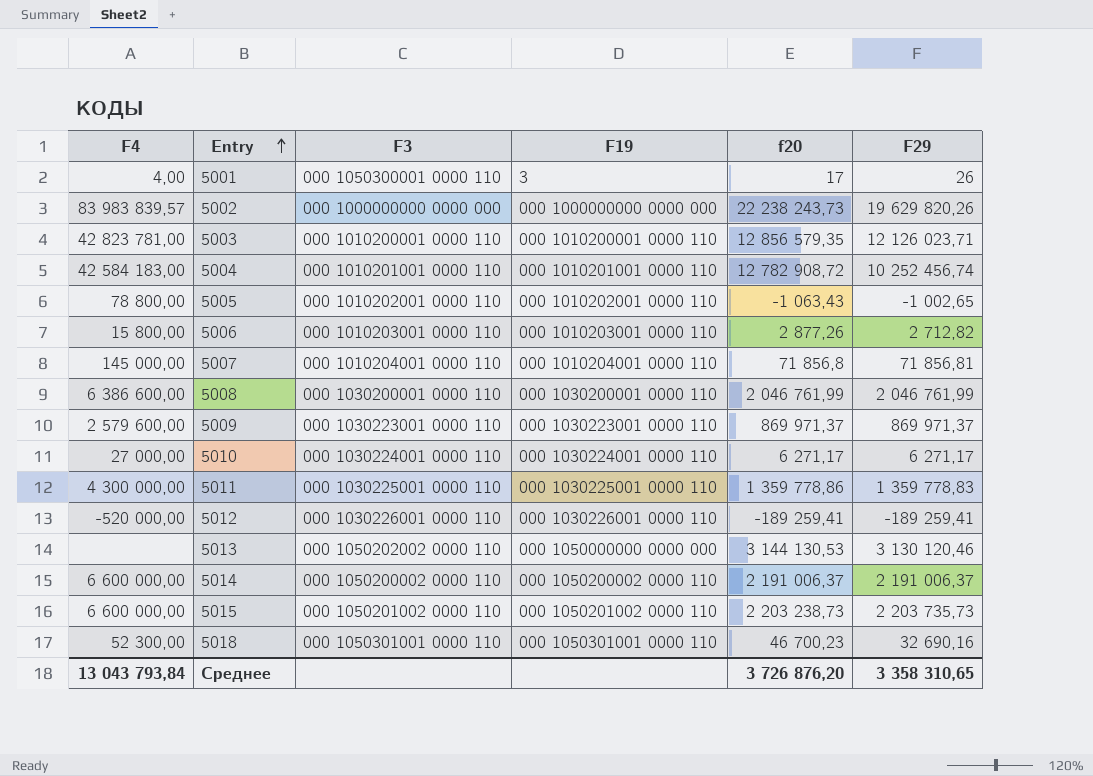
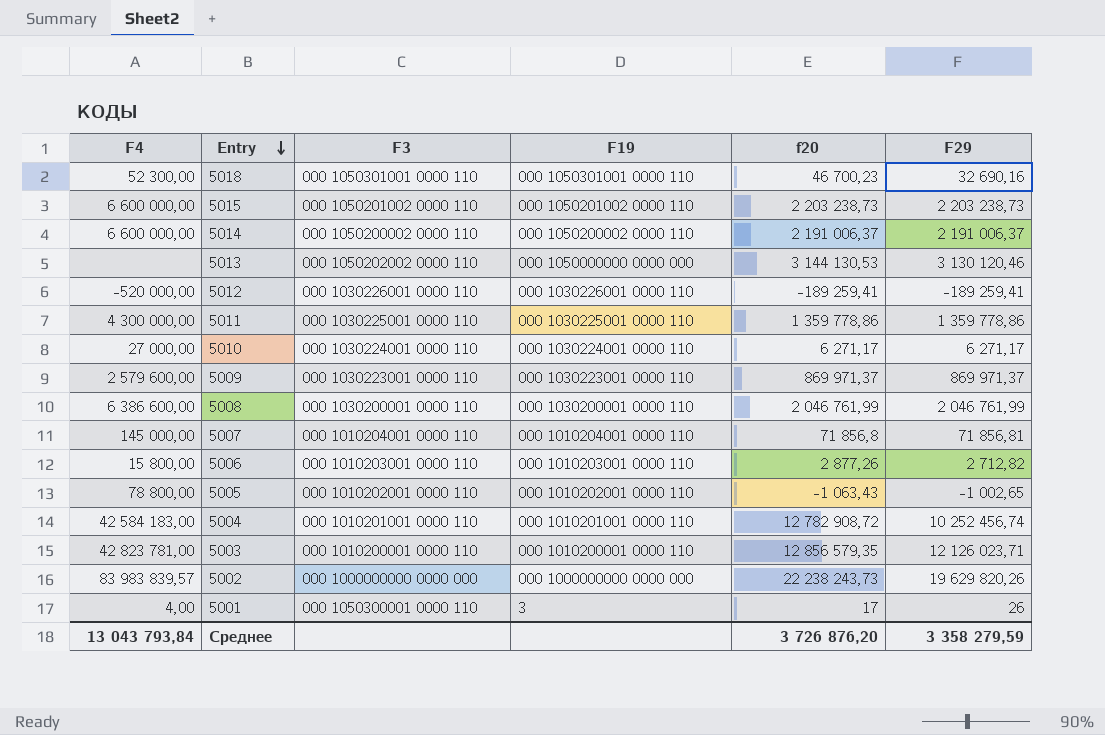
row order: Entry ascending -> Entry descending
5015 | F29: 2 203 735,73 -> 2 203 238,73
5011 | F29: 1 359 778,83 -> 1 359 778,86
Среднее | F29: 3 358 310,65 -> 3 358 279,59

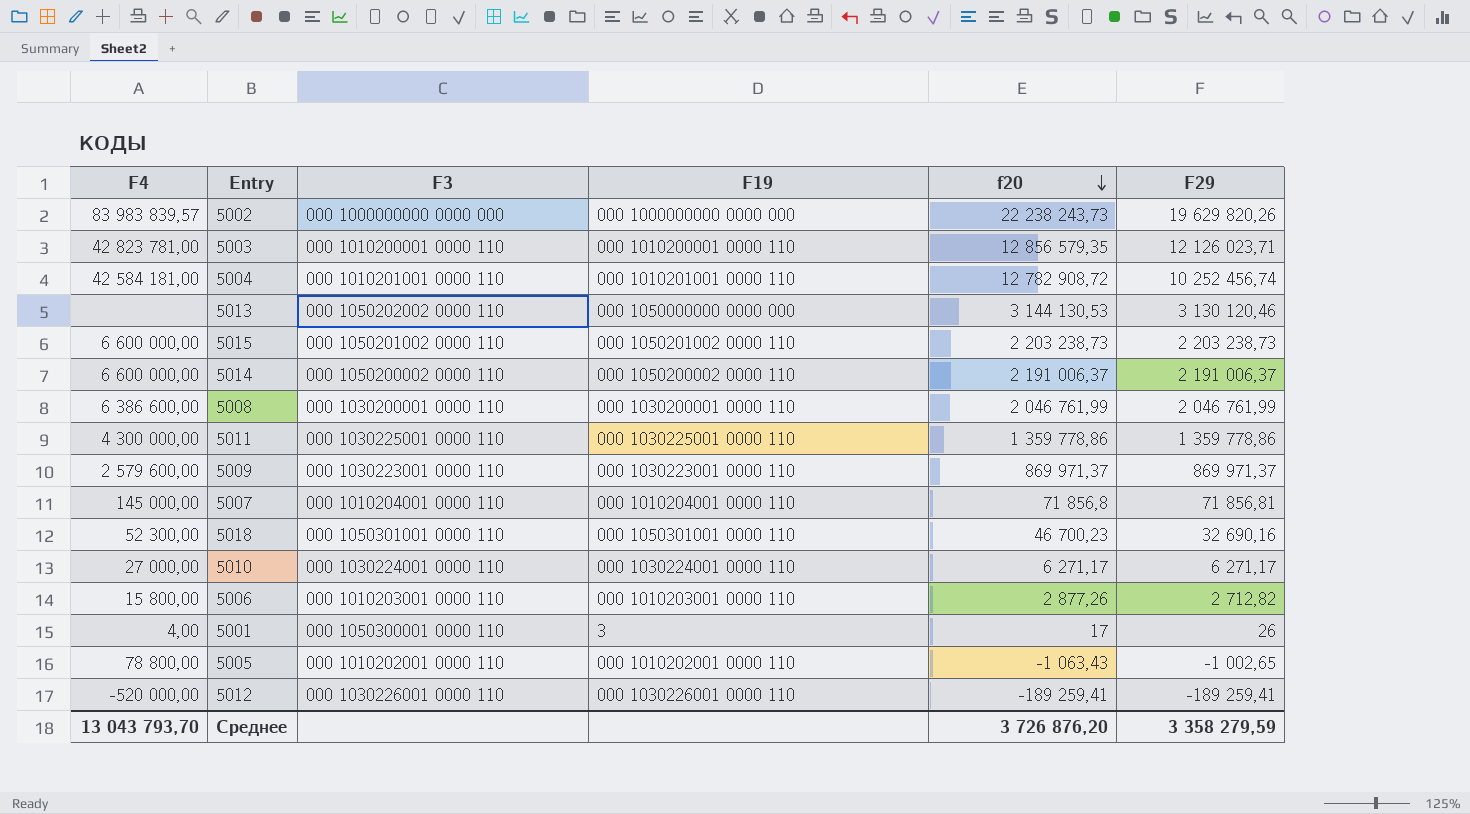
row order: Entry descending -> f20 descending
5004 | F4: 42 584 183,00 -> 42 584 181,00
Среднее | F4: 13 043 793,84 -> 13 043 793,70

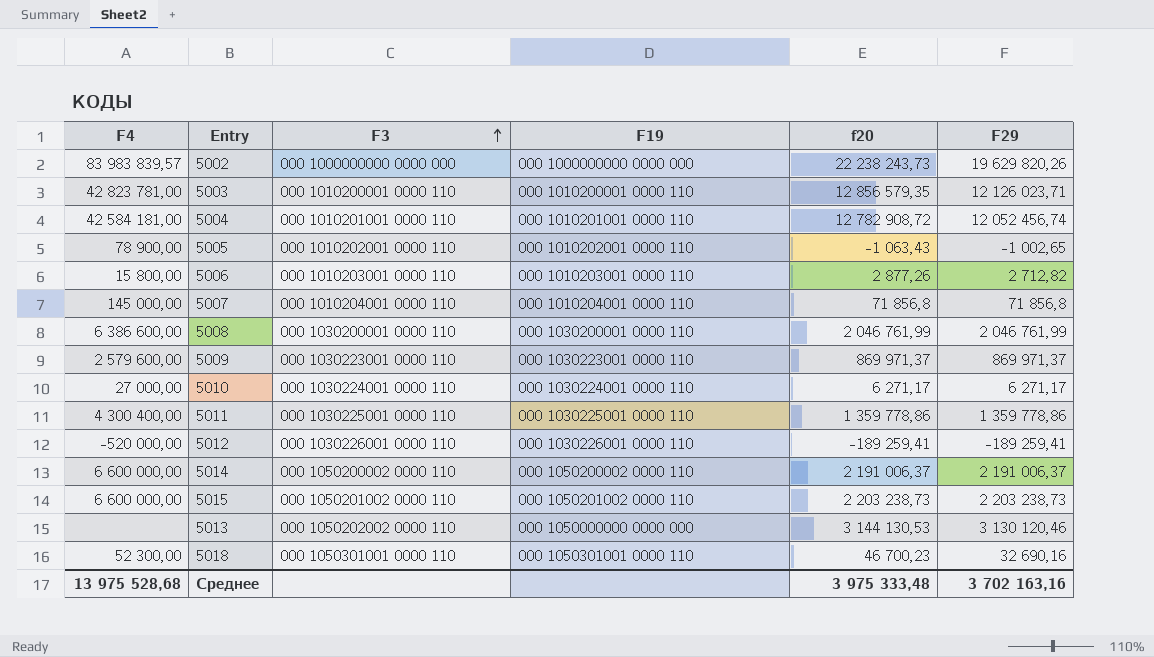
row order: f20 descending -> F3 ascending
row 5001: 4,00 | 000 1050300001 0000 110 | 3 | 17 | 26 -> none
5004 | F29: 10 252 456,74 -> 12 052 456,74
5005 | F4: 78 800,00 -> 78 900,00
5007 | F29: 71 856,81 -> 71 856,8
5011 | F4: 4 300 000,00 -> 4 300 400,00
Среднее | F4: 13 043 793,70 -> 13 975 528,68
Среднее | f20: 3 726 876,20 -> 3 975 333,48
Среднее | F29: 3 358 279,59 -> 3 702 163,16

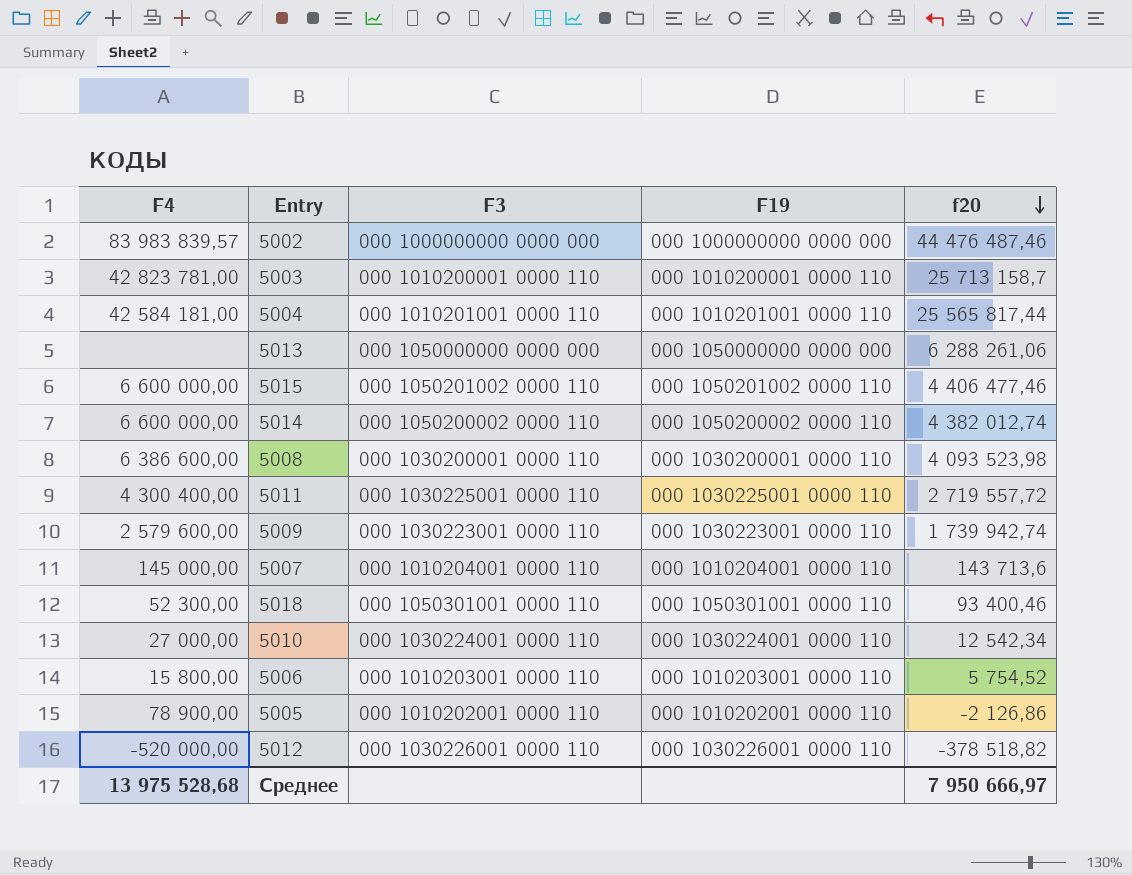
row order: F3 ascending -> f20 descending
column F29 | position: 6 -> none
5002 | f20: 22 238 243,73 -> 44 476 487,46
5003 | f20: 12 856 579,35 -> 25 713 158,7
5004 | f20: 12 782 908,72 -> 25 565 817,44
5013 | F3: 000 1050202002 0000 110 -> 000 1050000000 0000 000
5013 | f20: 3 144 130,53 -> 6 288 261,06
5015 | f20: 2 203 238,73 -> 4 406 477,46
5014 | f20: 2 191 006,37 -> 4 382 012,74
5008 | f20: 2 046 761,99 -> 4 093 523,98
5011 | f20: 1 359 778,86 -> 2 719 557,72
5009 | f20: 869 971,37 -> 1 739 942,74
5007 | f20: 71 856,8 -> 143 713,6
5018 | f20: 46 700,23 -> 93 400,46
5010 | f20: 6 271,17 -> 12 542,34
5006 | f20: 2 877,26 -> 5 754,52
5005 | f20: -1 063,43 -> -2 126,86
5012 | f20: -189 259,41 -> -378 518,82
Среднее | f20: 3 975 333,48 -> 7 950 666,97

